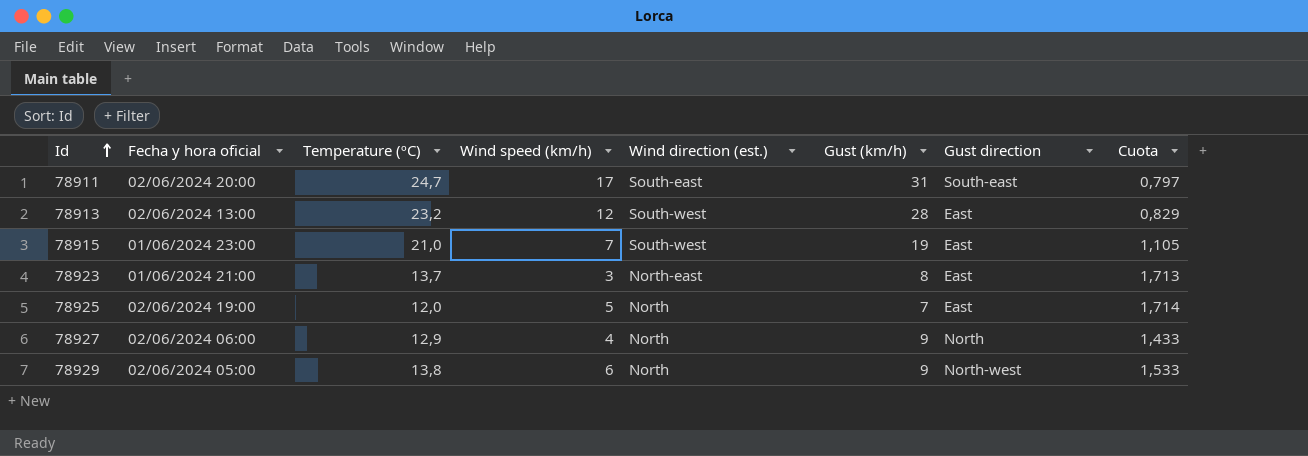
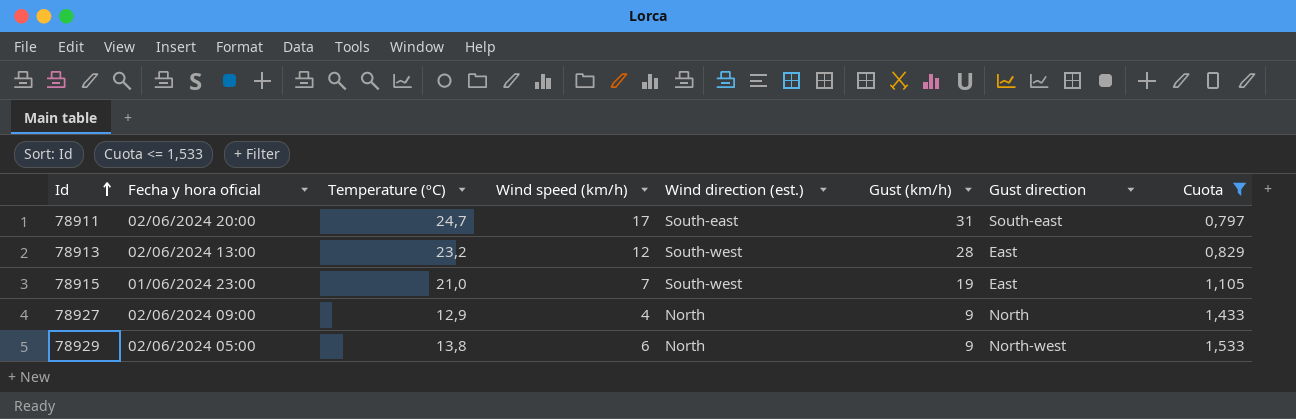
filter: none -> Cuota <= 1,533
78927 | Fecha y hora oficial: 02/06/2024 06:00 -> 02/06/2024 09:00

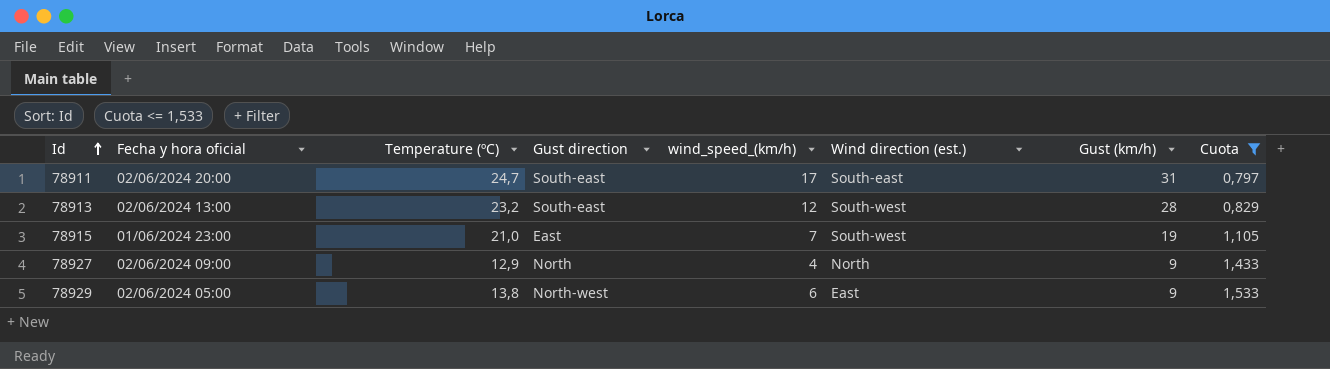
column Gust direction | position: 7 -> 4
column name: Wind speed (km/h) -> wind_speed_(km/h)
78913 | Gust direction: East -> South-east
78929 | Wind direction (est.): North -> East

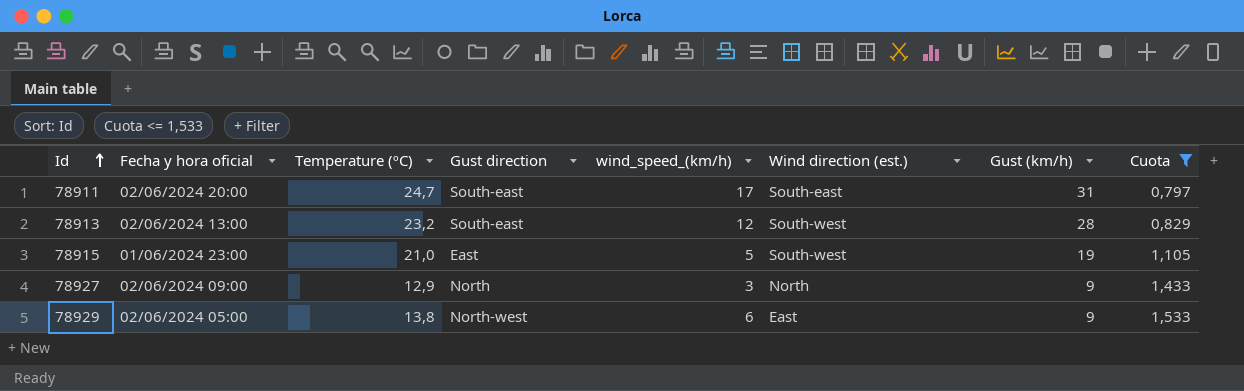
78915 | wind_speed_(km/h): 7 -> 5
78927 | wind_speed_(km/h): 4 -> 3

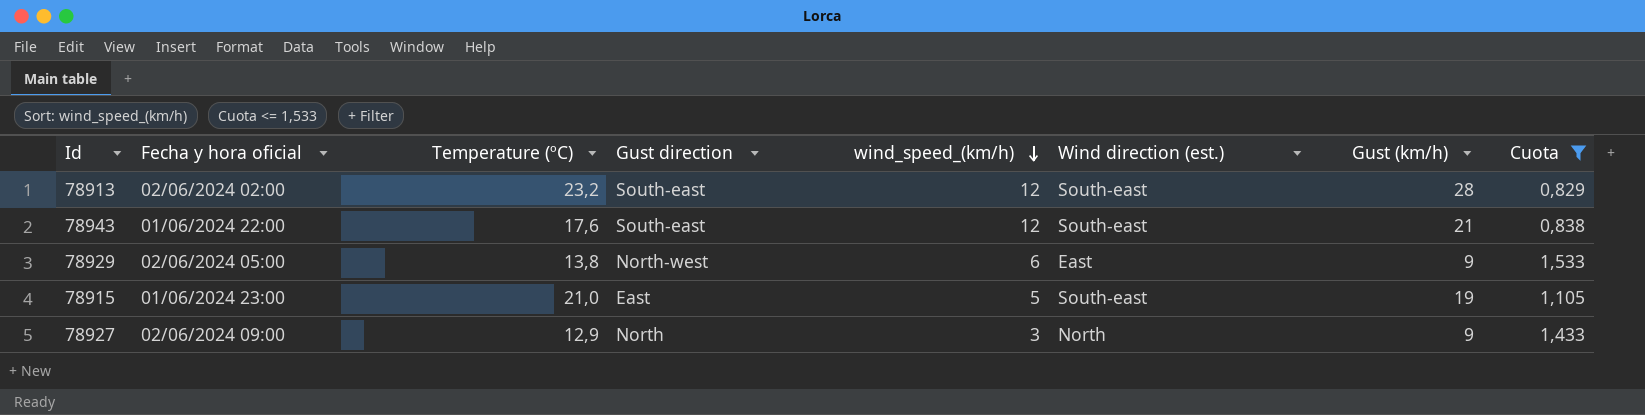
row order: Id ascending -> wind_speed_(km/h) descending
row 78911: 02/06/2024 20:00 | 24,7 | South-east | 17 | South-east | 31 | 0,797 -> none
78913 | Fecha y hora oficial: 02/06/2024 13:00 -> 02/06/2024 02:00
78913 | Wind direction (est.): South-west -> South-east
row 78943: none -> 01/06/2024 22:00 | 17,6 | South-east | 12 | South-east | 21 | 0,838
78915 | Wind direction (est.): South-west -> South-east

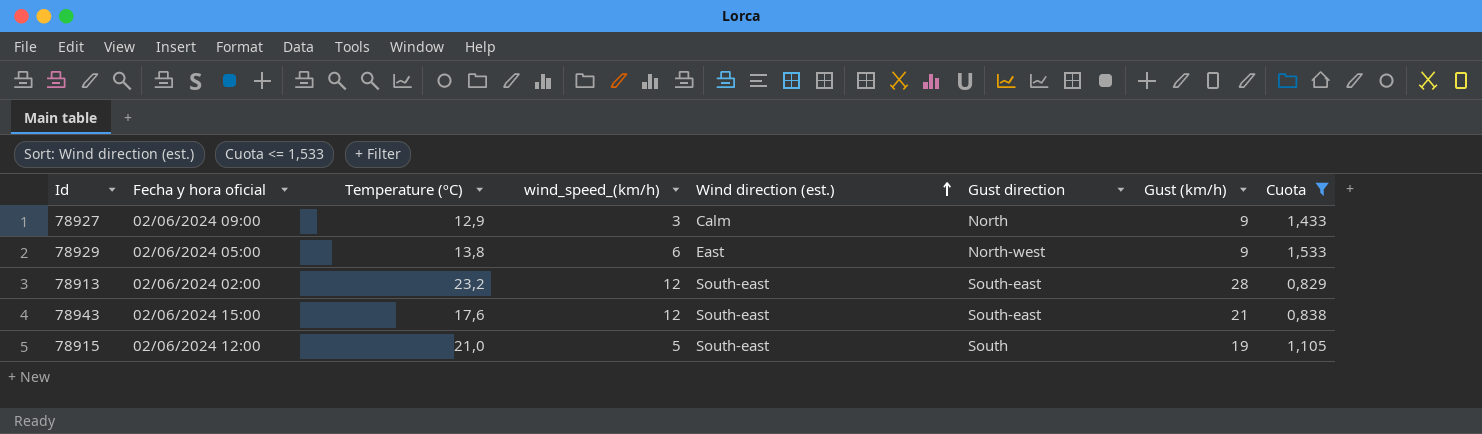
row order: wind_speed_(km/h) descending -> Wind direction (est.) ascending
column Gust direction | position: 4 -> 6
78927 | Wind direction (est.): North -> Calm
78943 | Fecha y hora oficial: 01/06/2024 22:00 -> 02/06/2024 15:00
78915 | Fecha y hora oficial: 01/06/2024 23:00 -> 02/06/2024 12:00
78915 | Gust direction: East -> South

